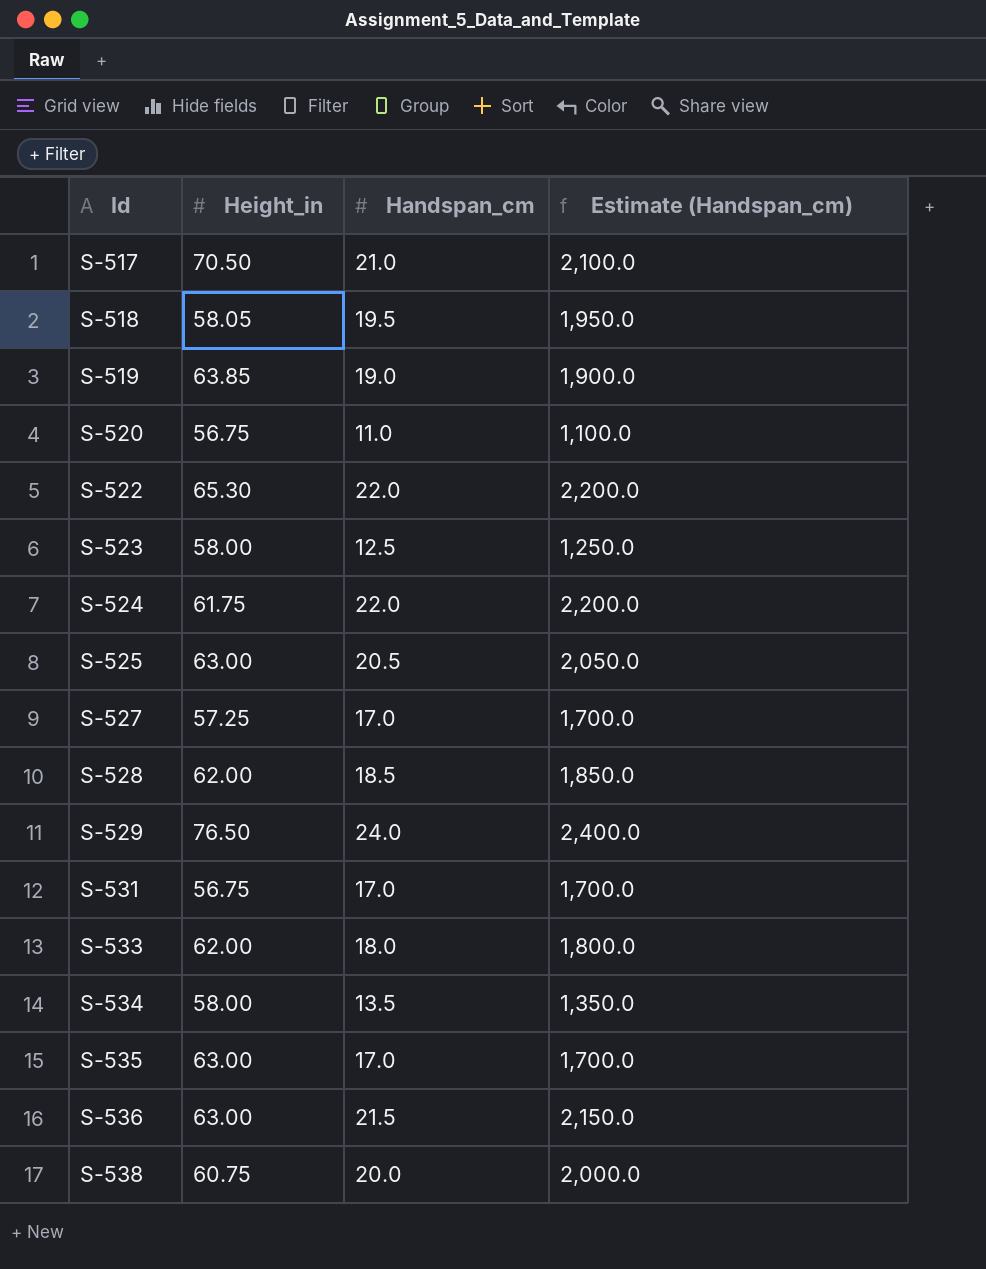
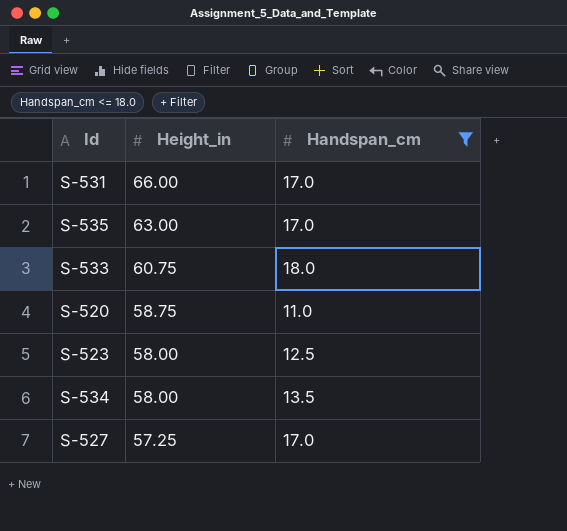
filter: none -> Handspan_cm <= 18.0
row order: Id ascending -> Height_in descending
column Estimate (Handspan_cm) | formula: [Handspan_cm] * 100 -> none
S-531 | Height_in: 56.75 -> 66.00
S-533 | Height_in: 62.00 -> 60.75
S-520 | Height_in: 56.75 -> 58.75

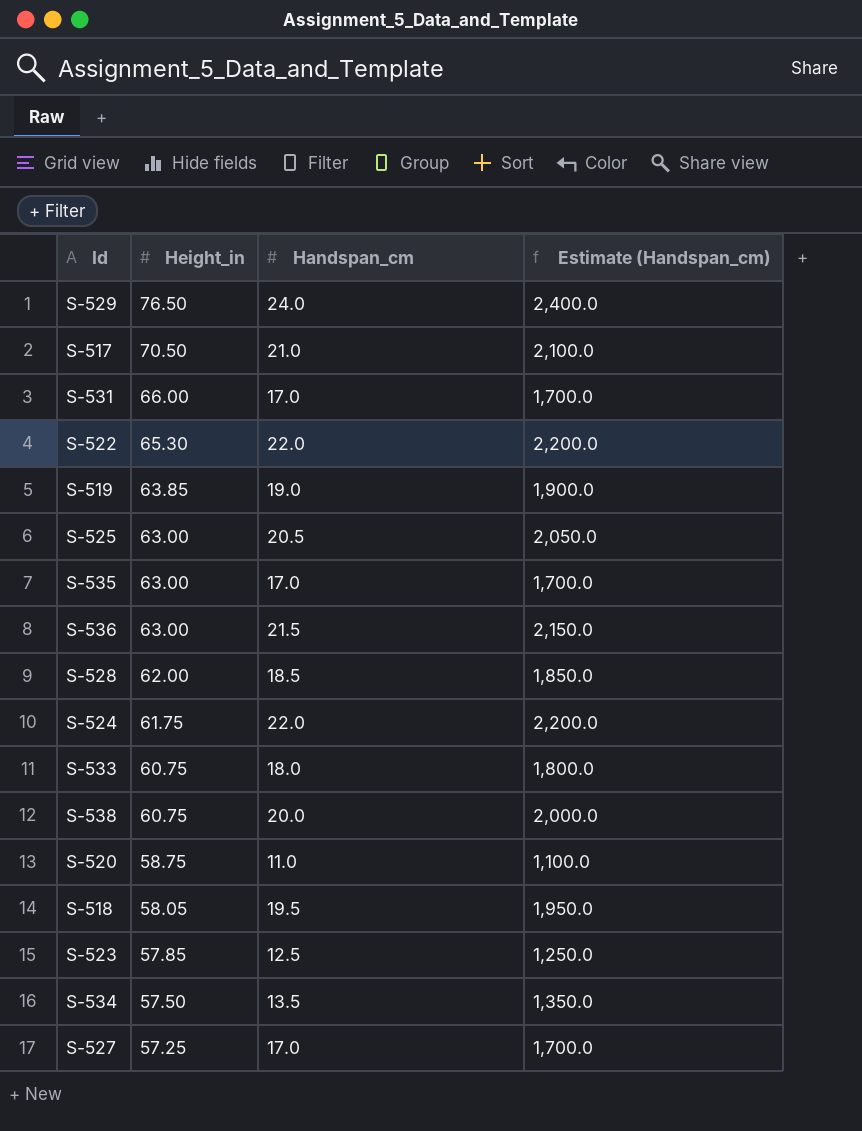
filter: Handspan_cm <= 18.0 -> none
column Estimate (Handspan_cm) | formula: none -> [Handspan_cm] * 100
S-523 | Height_in: 58.00 -> 57.85
S-534 | Height_in: 58.00 -> 57.50

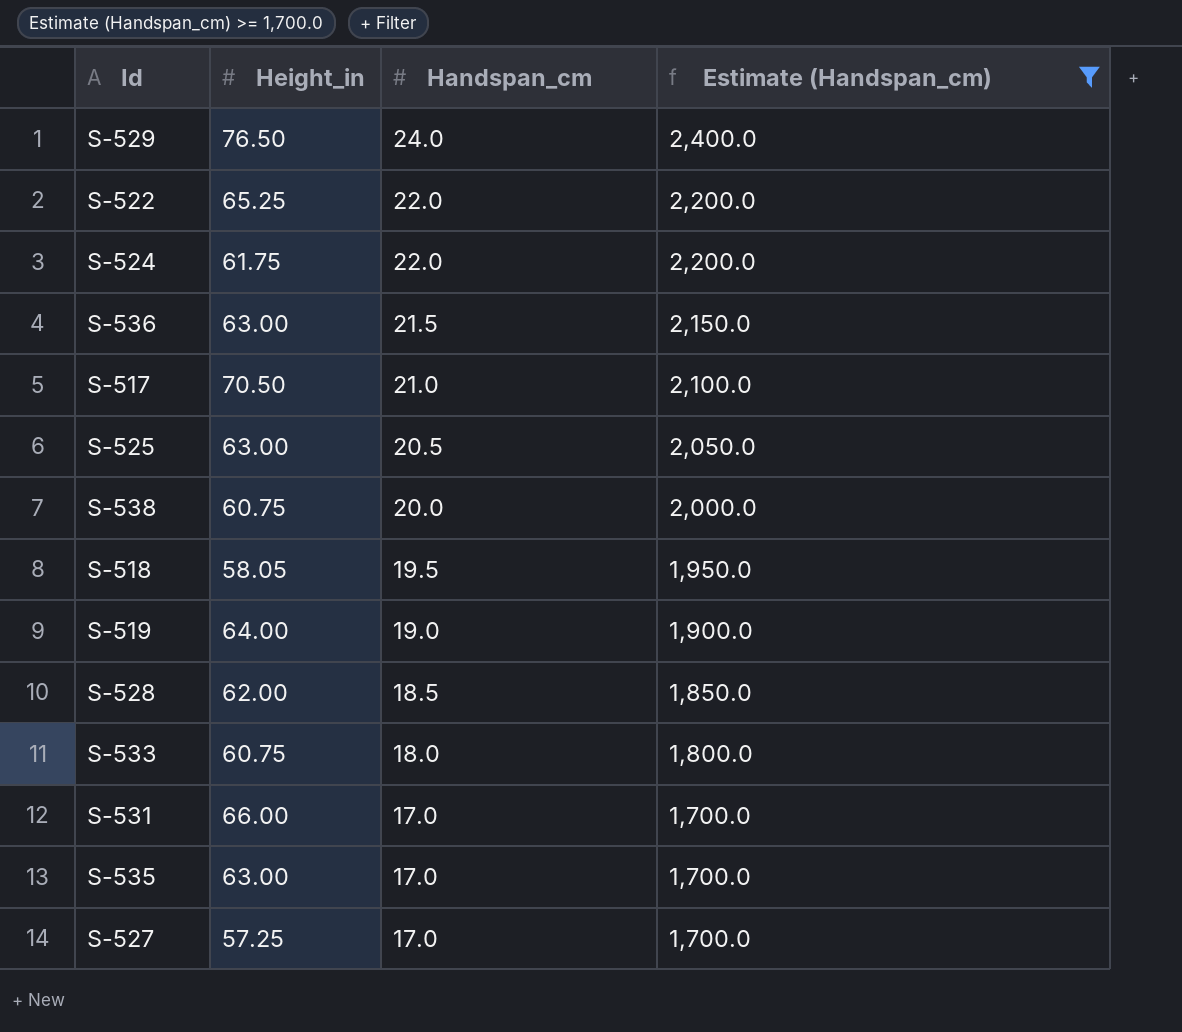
filter: none -> Estimate (Handspan_cm) >= 1,700.0
row order: Height_in descending -> Handspan_cm descending
S-522 | Height_in: 65.30 -> 65.25
S-519 | Height_in: 63.85 -> 64.00

